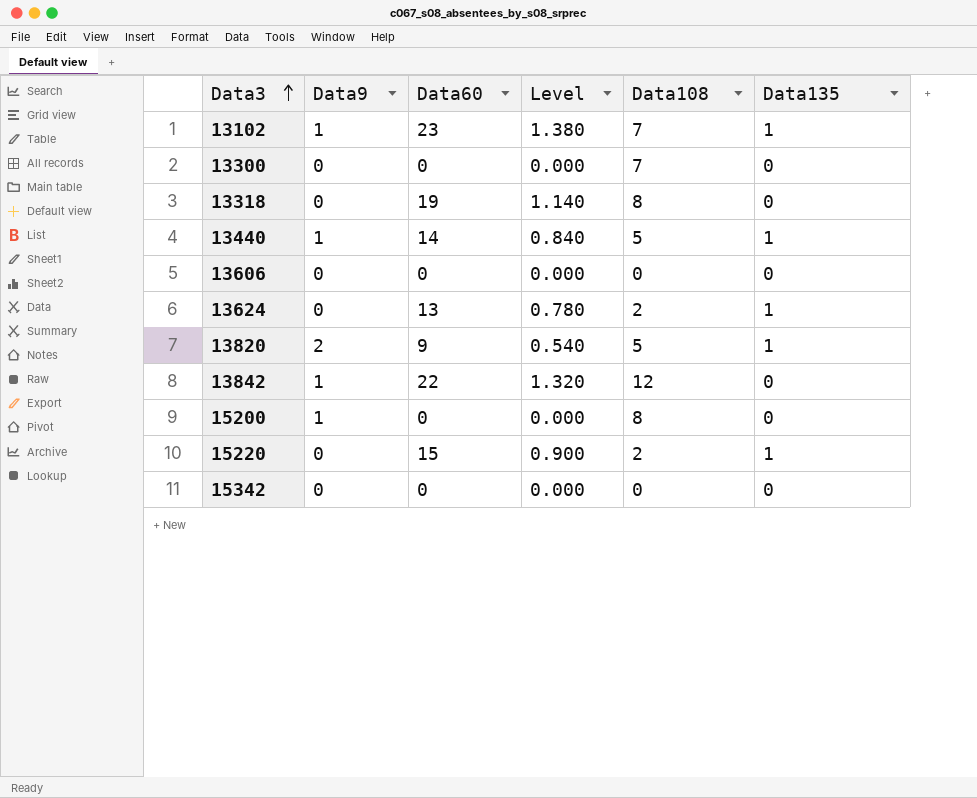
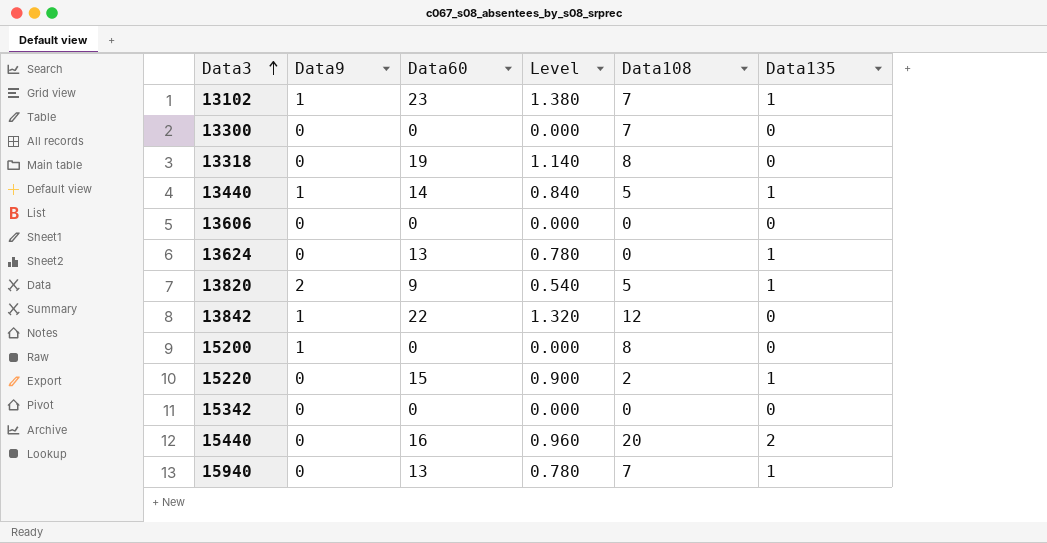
13624 | Data108: 2 -> 0
row 15440: none -> 0 | 16 | 0.960 | 20 | 2
row 15940: none -> 0 | 13 | 0.780 | 7 | 1

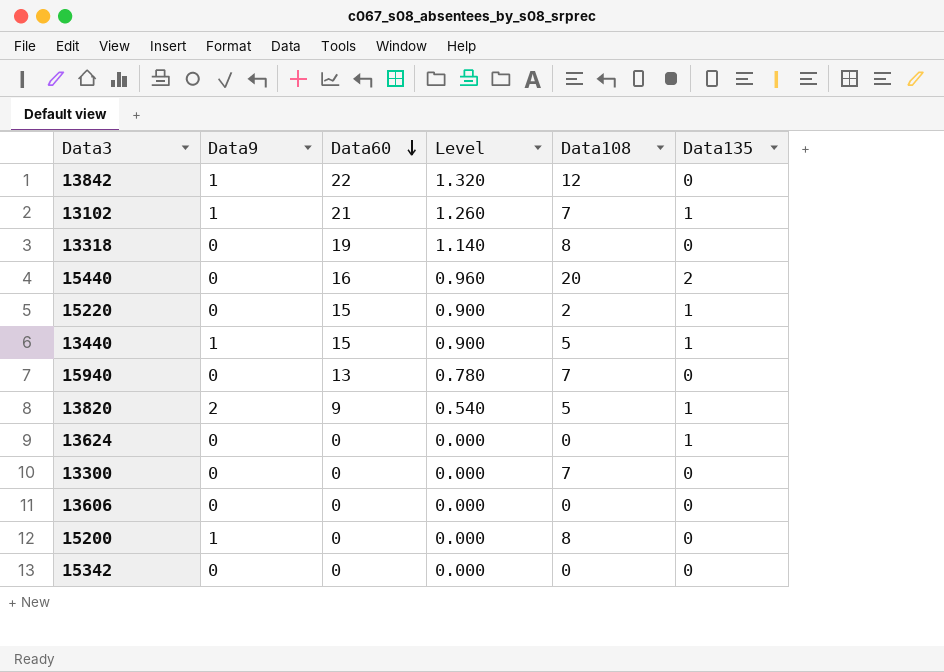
row order: Data3 ascending -> Data60 descending
13102 | Data60: 23 -> 21
13102 | Level: 1.380 -> 1.260
13440 | Data60: 14 -> 15
13440 | Level: 0.840 -> 0.900
15940 | Data135: 1 -> 0
13624 | Data60: 13 -> 0
13624 | Level: 0.780 -> 0.000

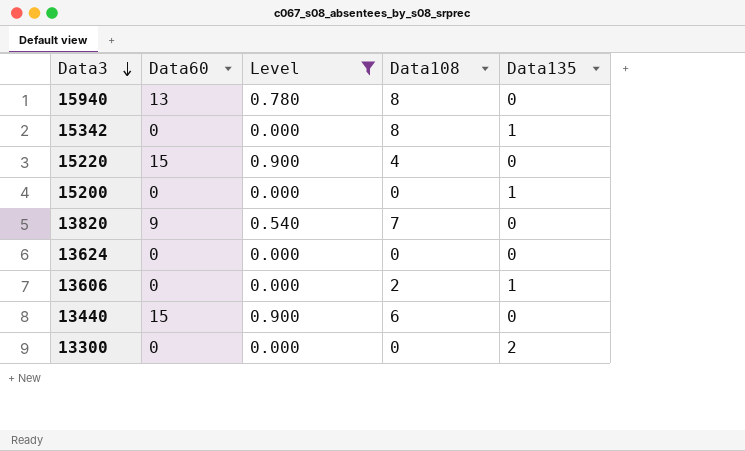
filter: none -> Level <= 0.900
row order: Data60 descending -> Data3 descending
column Data9 | position: 2 -> none
15940 | Data108: 7 -> 8
15342 | Data108: 0 -> 8
15342 | Data135: 0 -> 1
15220 | Data108: 2 -> 4
15220 | Data135: 1 -> 0
15200 | Data108: 8 -> 0
15200 | Data135: 0 -> 1
13820 | Data108: 5 -> 7
13820 | Data135: 1 -> 0
13624 | Data135: 1 -> 0
13606 | Data108: 0 -> 2
13606 | Data135: 0 -> 1
13440 | Data108: 5 -> 6
13440 | Data135: 1 -> 0
13300 | Data108: 7 -> 0
13300 | Data135: 0 -> 2

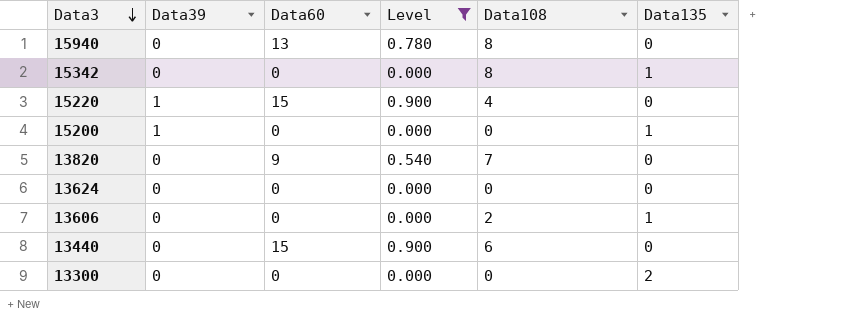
column Data39 | position: none -> 2

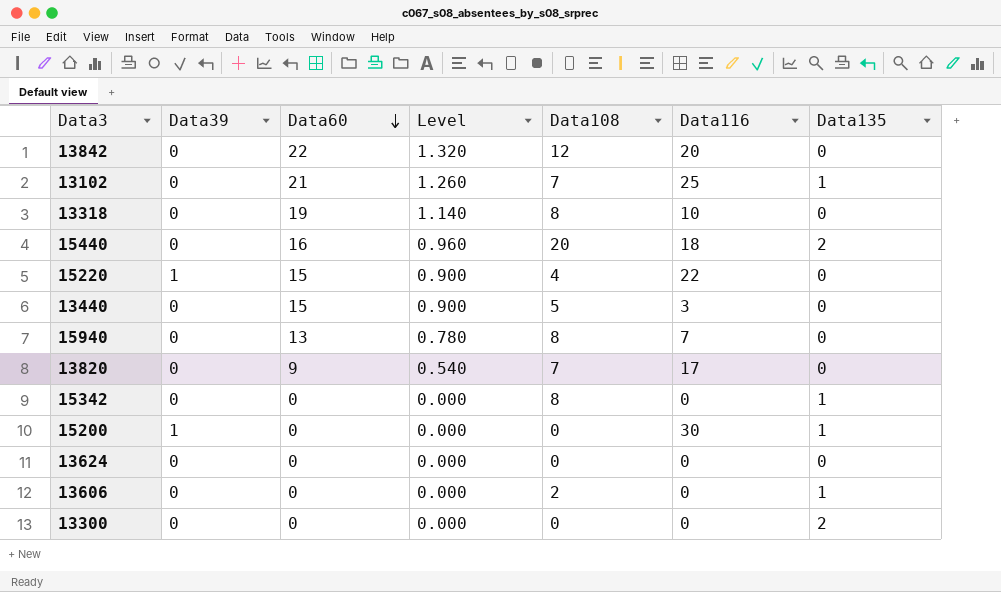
filter: Level <= 0.900 -> none
row order: Data3 descending -> Data60 descending
column Data116 | position: none -> 6
13440 | Data108: 6 -> 5

